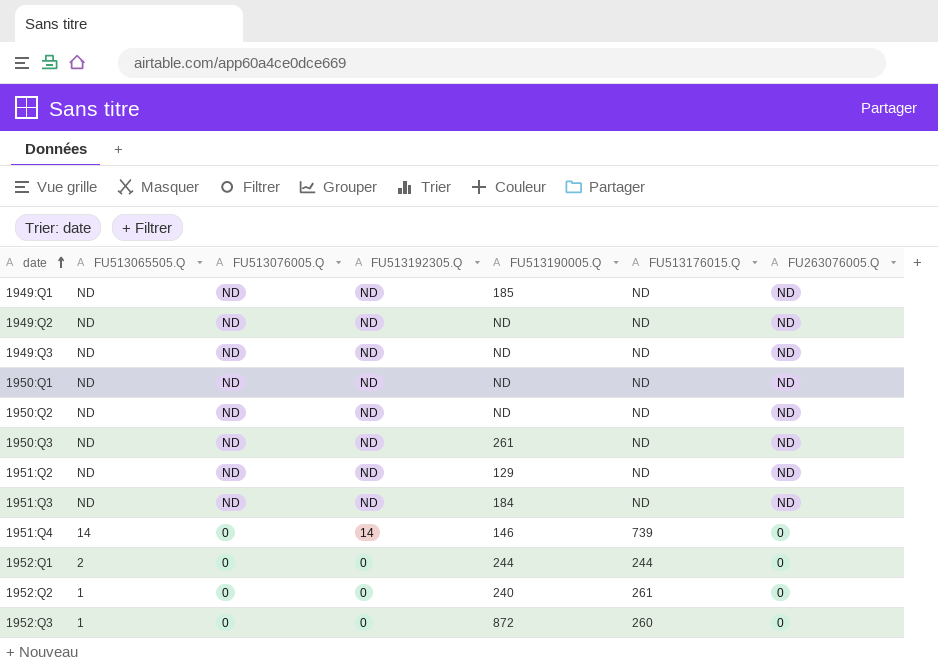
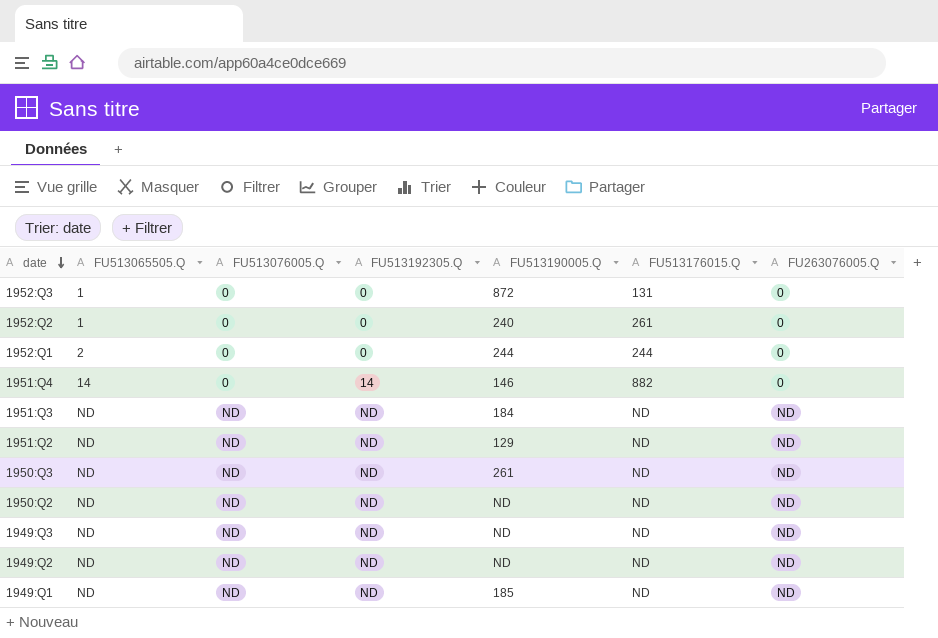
row order: date ascending -> date descending
row 1950:Q1: ND | ND | ND | ND | ND | ND -> none
1952:Q3 | FU513176015.Q: 260 -> 131
1951:Q4 | FU513176015.Q: 739 -> 882

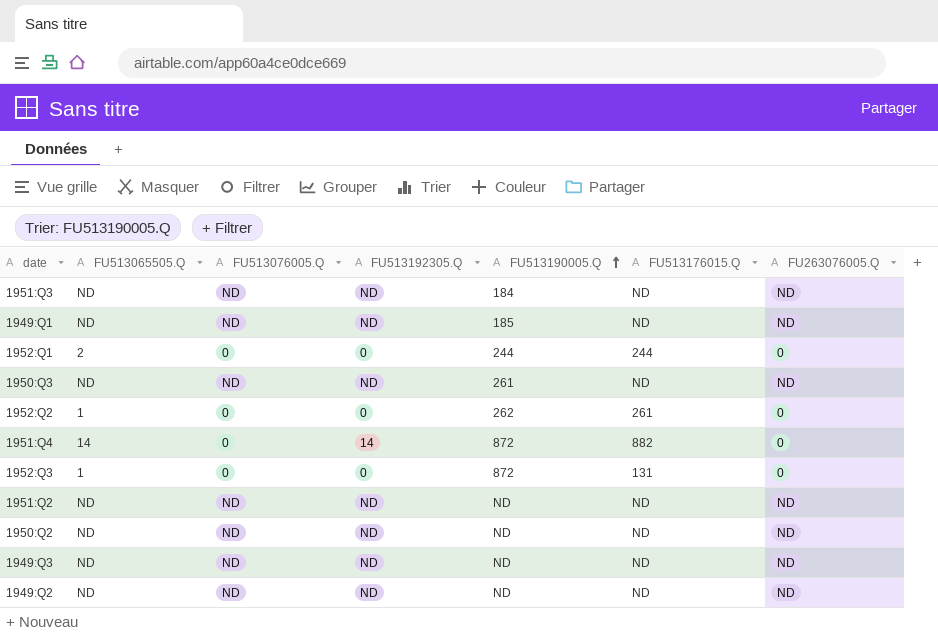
row order: date descending -> FU513190005.Q ascending
1952:Q2 | FU513190005.Q: 240 -> 262
1951:Q4 | FU513190005.Q: 146 -> 872
1951:Q2 | FU513190005.Q: 129 -> ND

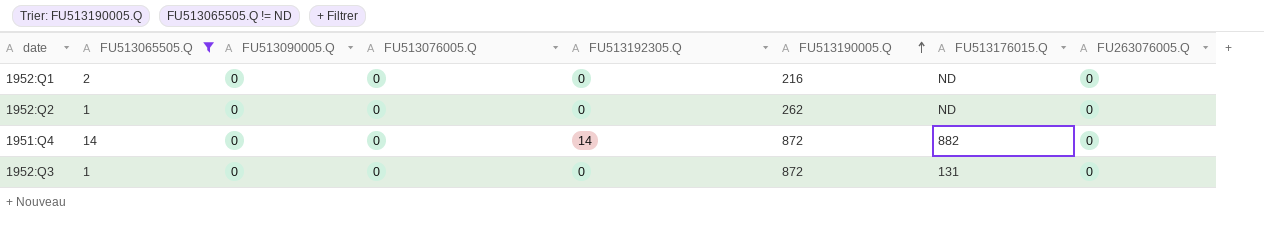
filter: none -> FU513065505.Q != ND
column FU513090005.Q | position: none -> 3
1952:Q1 | FU513190005.Q: 244 -> 216
1952:Q1 | FU513176015.Q: 244 -> ND
1952:Q2 | FU513176015.Q: 261 -> ND

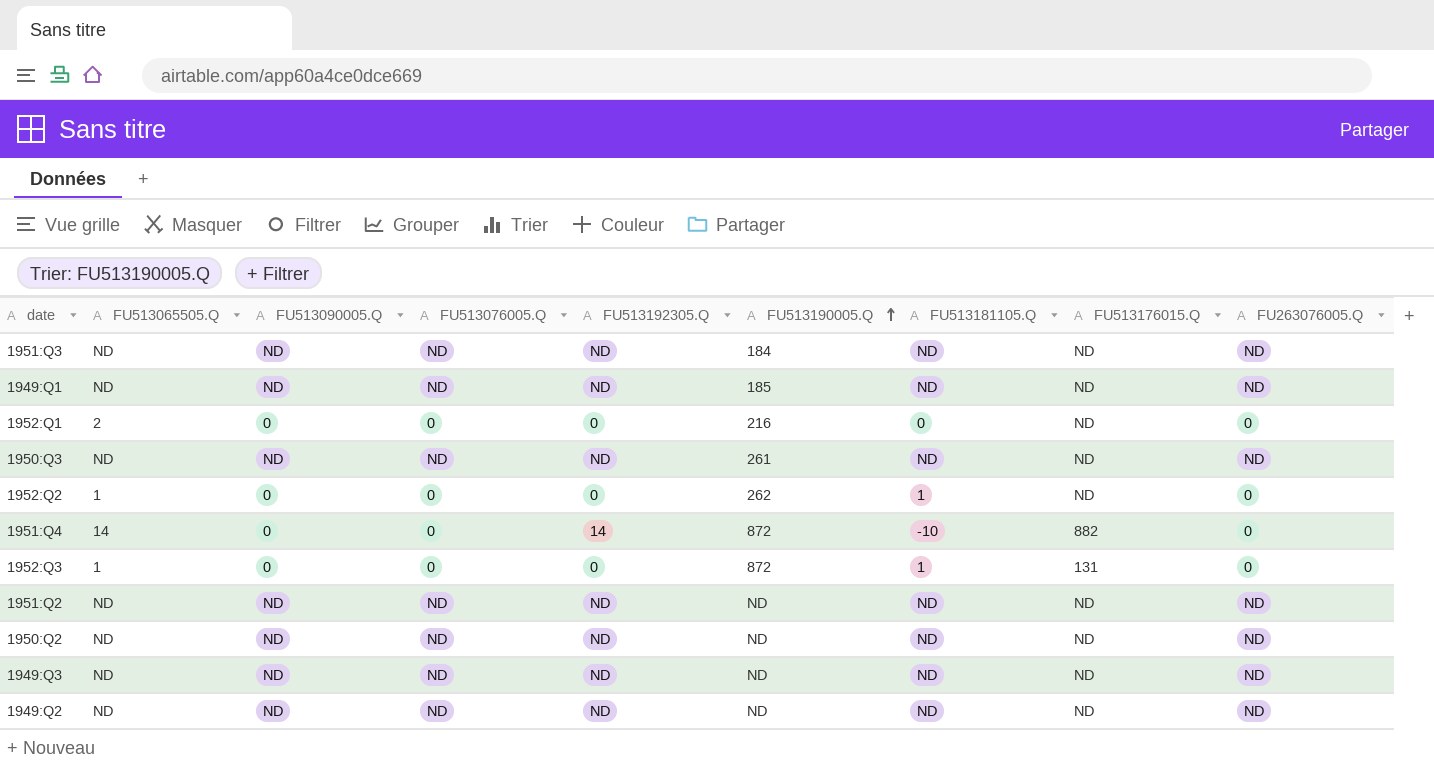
filter: FU513065505.Q != ND -> none
column FU513181105.Q | position: none -> 7

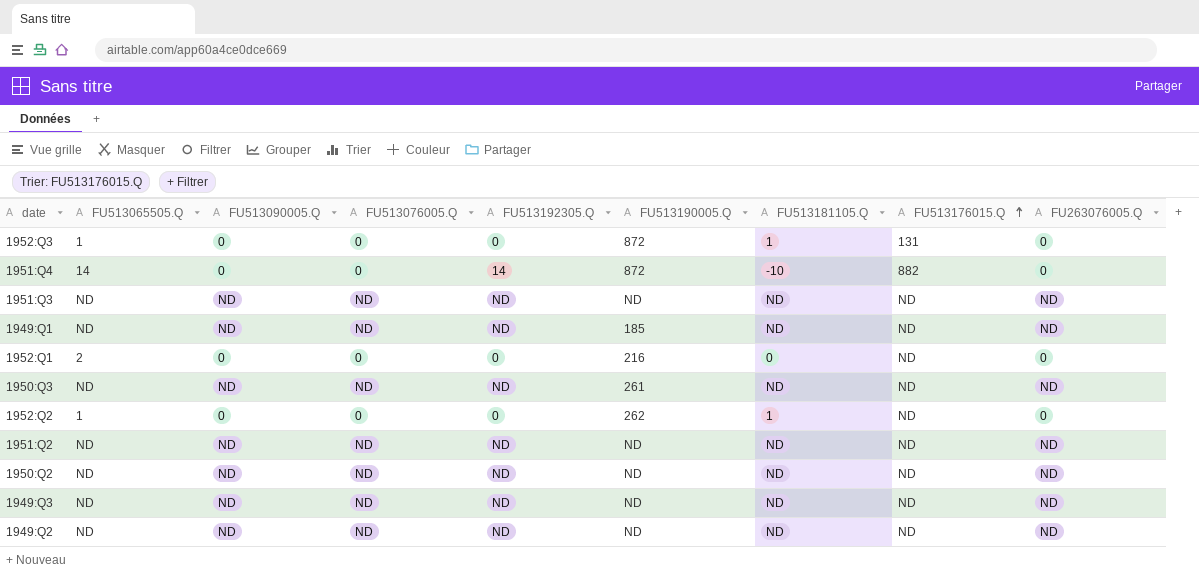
row order: FU513190005.Q ascending -> FU513176015.Q ascending
1951:Q3 | FU513190005.Q: 184 -> ND

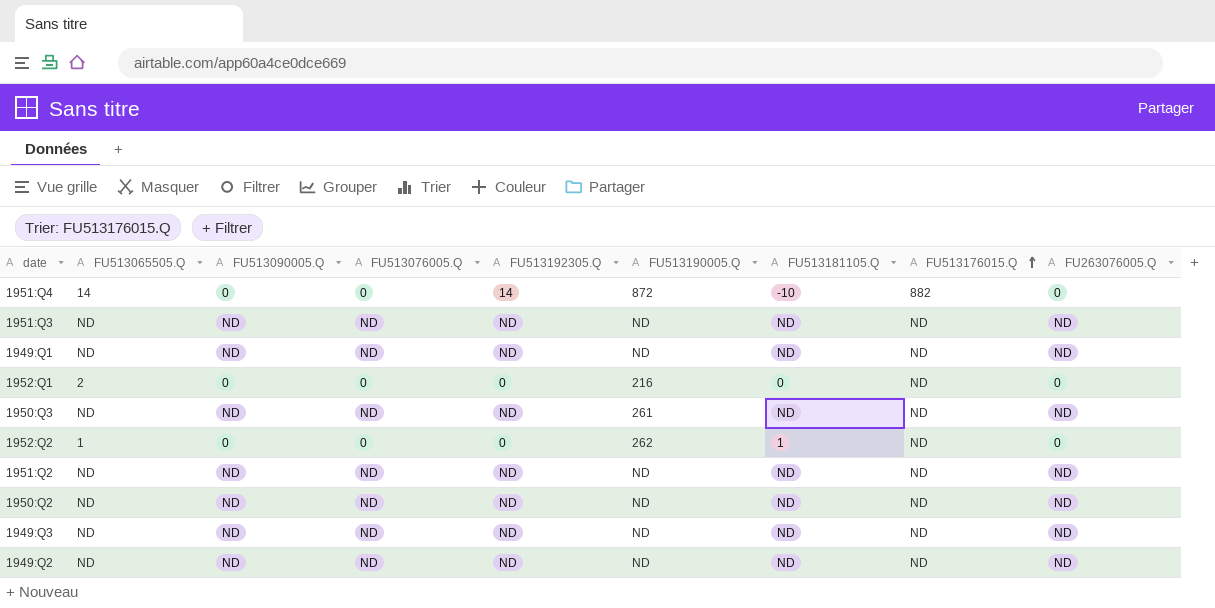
row 1952:Q3: 1 | 0 | 0 | 0 | 872 | 1 | 131 | 0 -> none
1949:Q1 | FU513190005.Q: 185 -> ND

